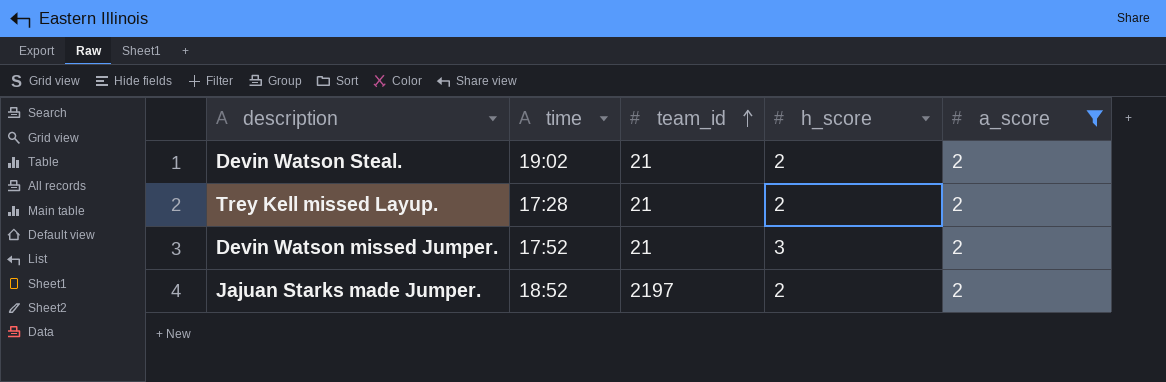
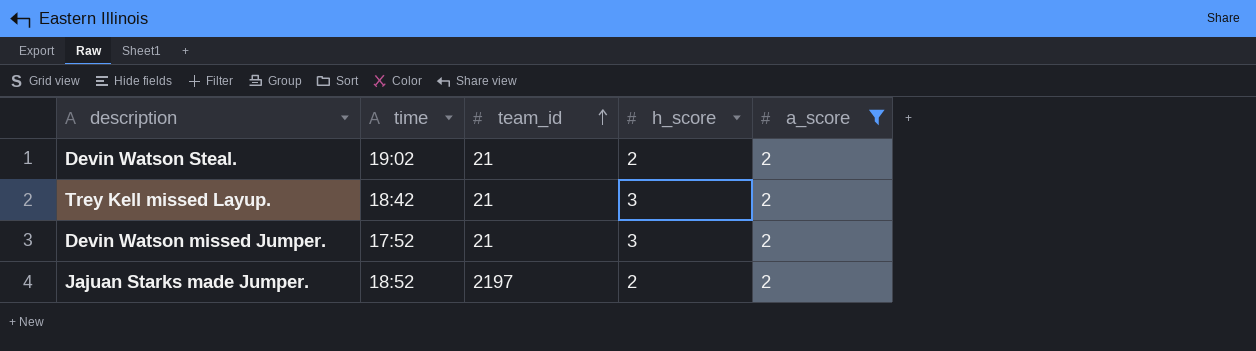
Trey Kell missed Layup. | time: 17:28 -> 18:42
Trey Kell missed Layup. | h_score: 2 -> 3

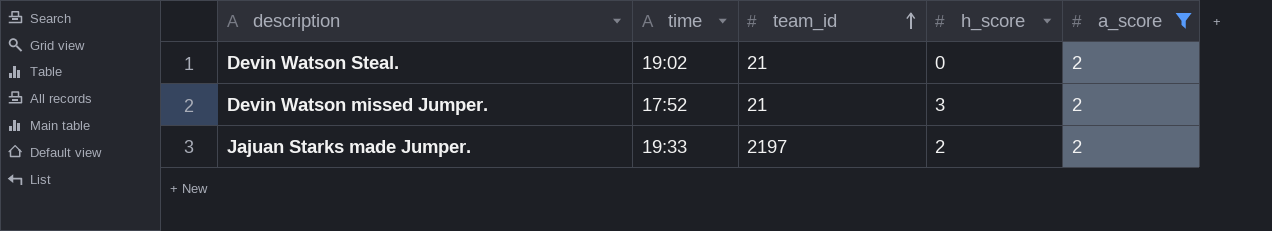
row Trey Kell missed Layup.: 18:42 | 21 | 3 | 2 -> none
Devin Watson Steal. | h_score: 2 -> 0
Jajuan Starks made Jumper. | time: 18:52 -> 19:33

